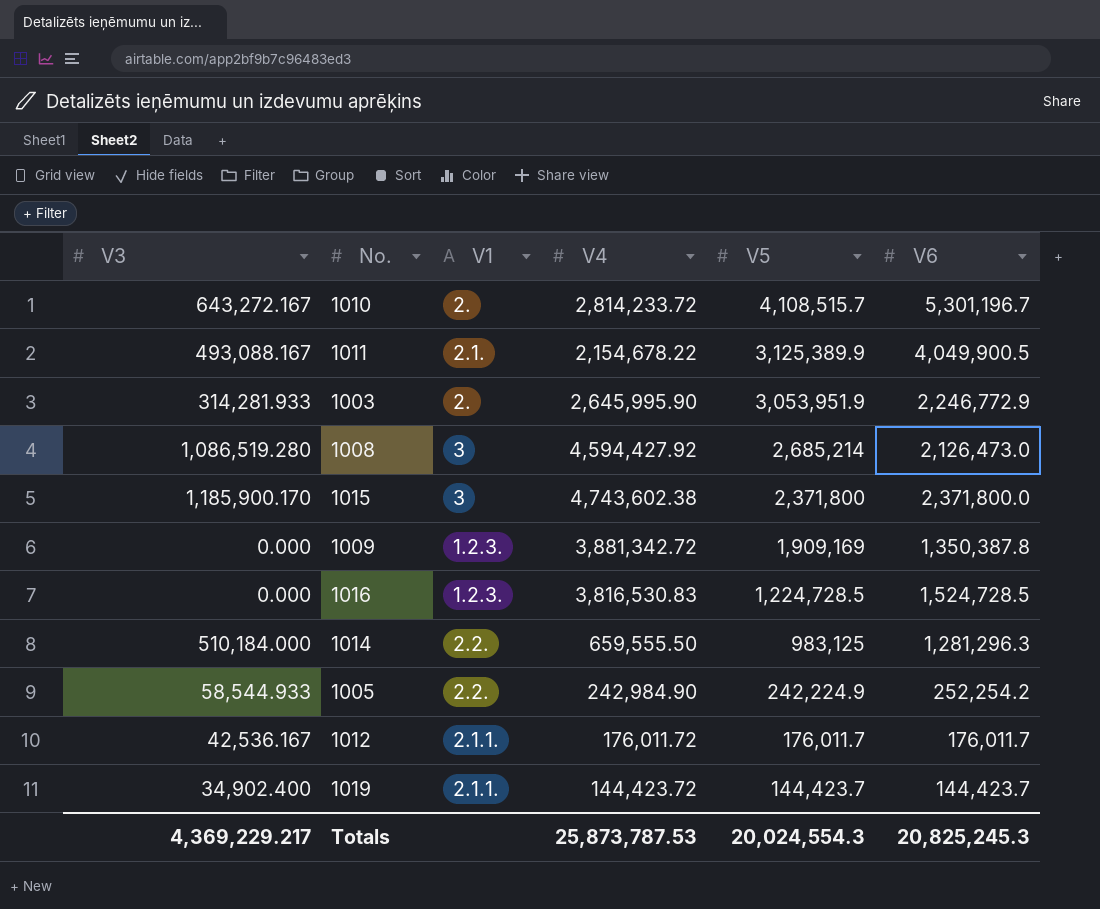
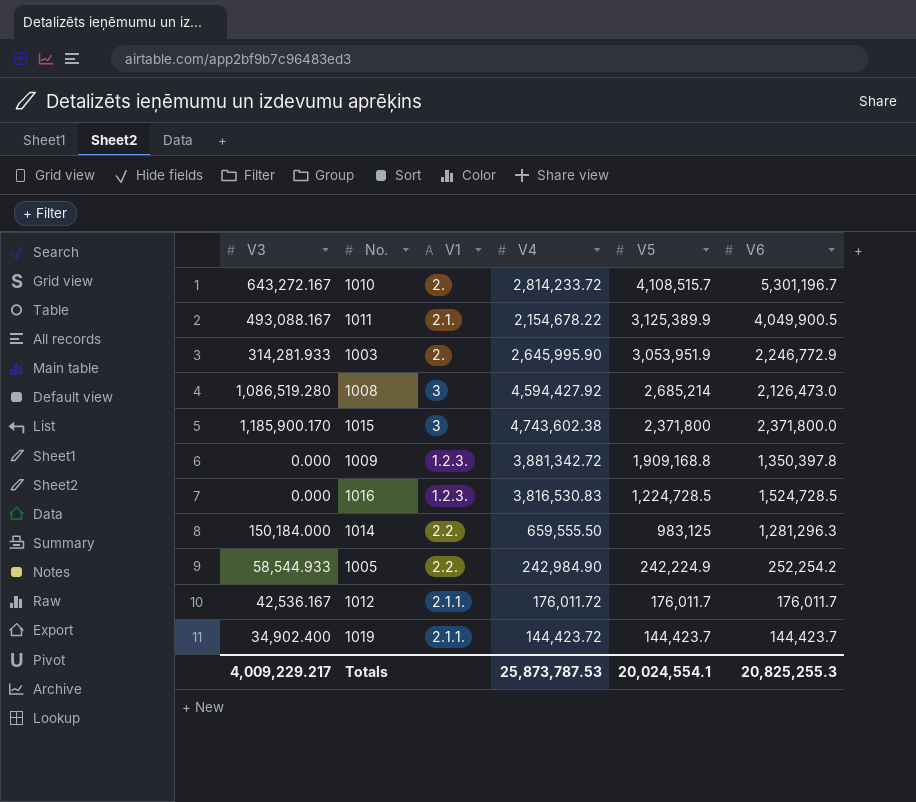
1009 | V5: 1,909,169 -> 1,909,168.8
1009 | V6: 1,350,387.8 -> 1,350,397.8
1014 | V3: 510,184.000 -> 150,184.000
Totals | V3: 4,369,229.217 -> 4,009,229.217
Totals | V5: 20,024,554.3 -> 20,024,554.1
Totals | V6: 20,825,245.3 -> 20,825,255.3

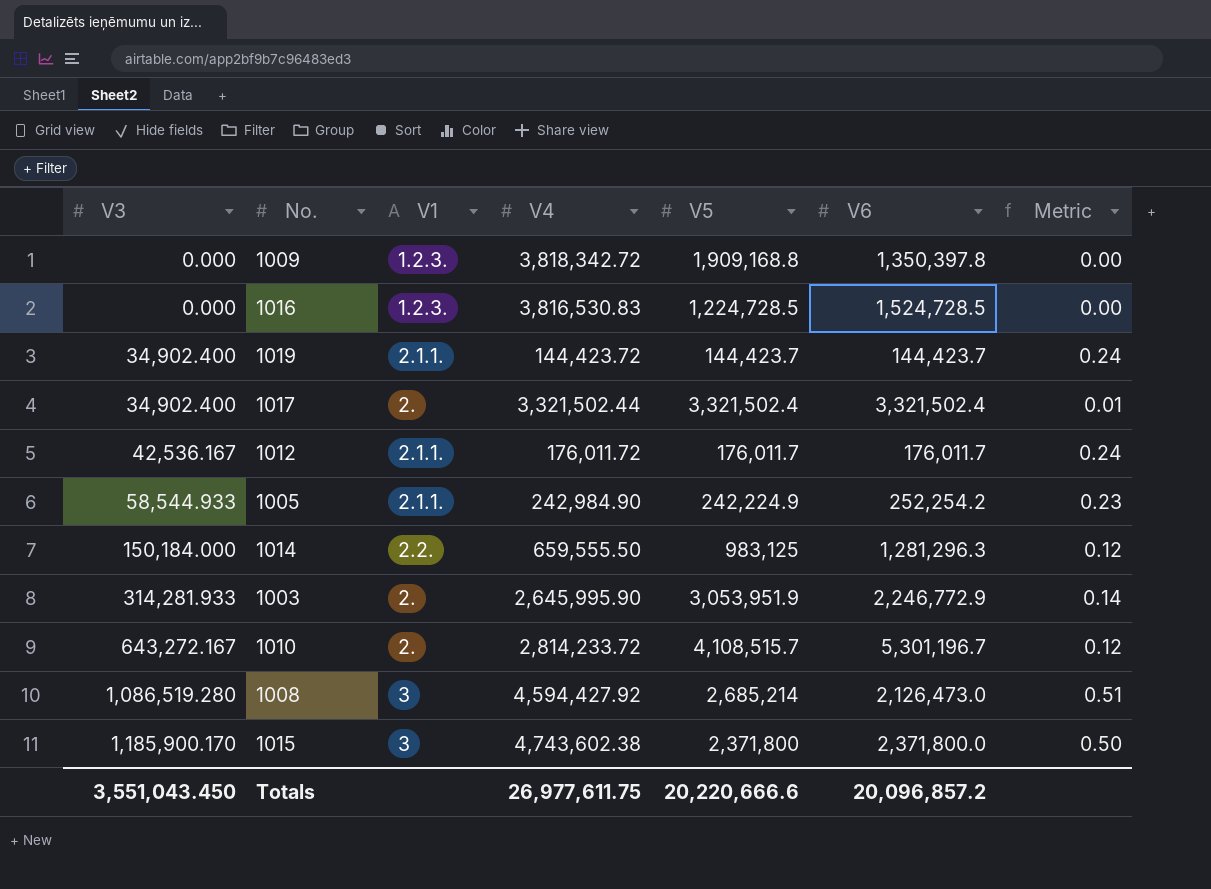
row order: V5 descending -> V3 ascending
column Metric | formula: none -> [V3] / [V6]
row 1011: 493,088.167 | 2.1. | 2,154,678.22 | 3,125,389.9 | 4,049,900.5 -> none
1009 | V4: 3,881,342.72 -> 3,818,342.72
row 1017: none -> 34,902.400 | 2. | 3,321,502.44 | 3,321,502.4 | 3,321,502.4 | 0.01
1005 | V1: 2.2. -> 2.1.1.
Totals | V3: 4,009,229.217 -> 3,551,043.450
Totals | V4: 25,873,787.53 -> 26,977,611.75
Totals | V5: 20,024,554.1 -> 20,220,666.6
Totals | V6: 20,825,255.3 -> 20,096,857.2

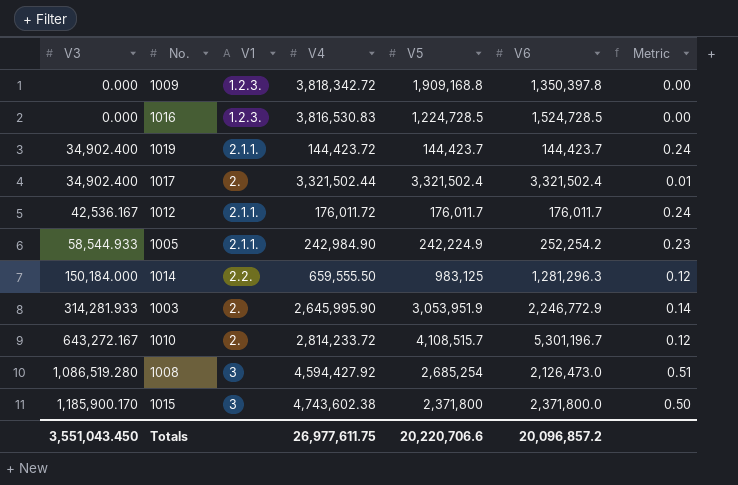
1008 | V5: 2,685,214 -> 2,685,254
Totals | V5: 20,220,666.6 -> 20,220,706.6

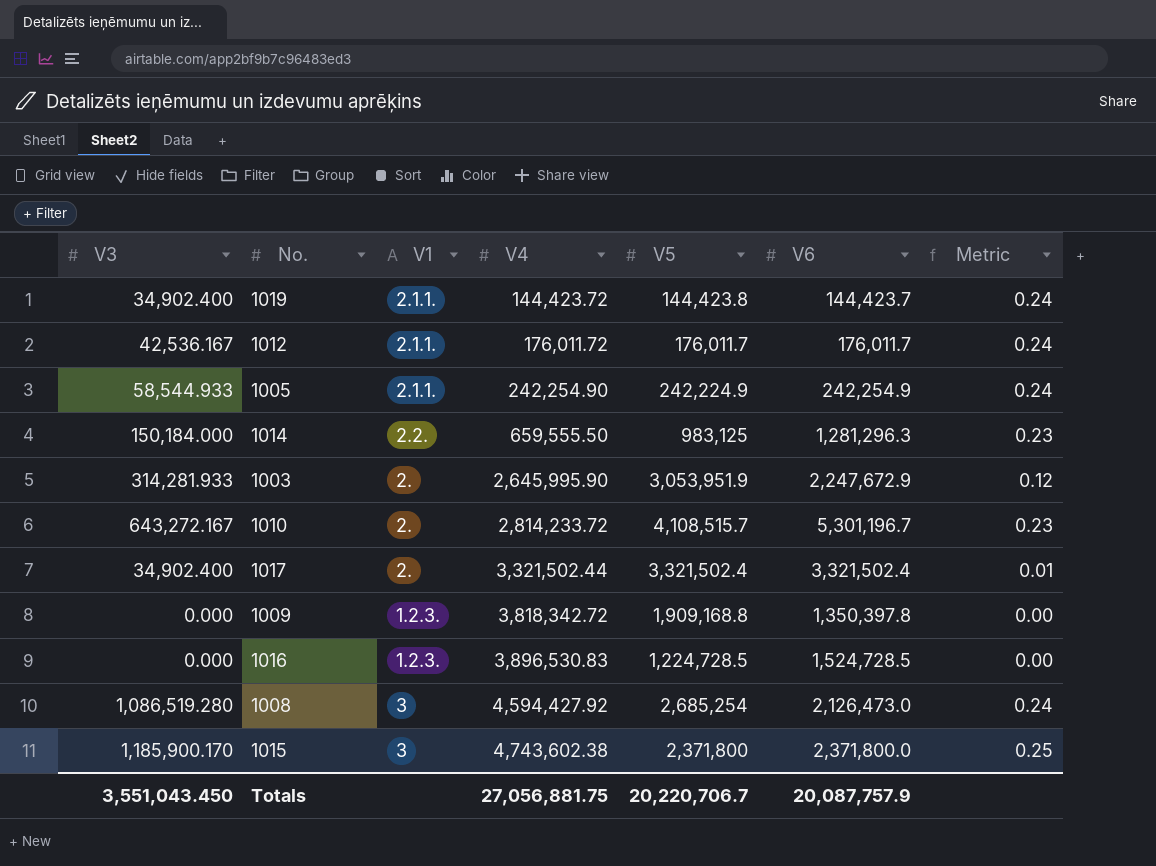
row order: V3 ascending -> V4 ascending
column Metric | formula: [V3] / [V6] -> [V3] / [V4]
1019 | V5: 144,423.7 -> 144,423.8
1005 | V4: 242,984.90 -> 242,254.90
1005 | V6: 252,254.2 -> 242,254.9
1003 | V6: 2,246,772.9 -> 2,247,672.9
1016 | V4: 3,816,530.83 -> 3,896,530.83
Totals | V4: 26,977,611.75 -> 27,056,881.75
Totals | V5: 20,220,706.6 -> 20,220,706.7
Totals | V6: 20,096,857.2 -> 20,087,757.9

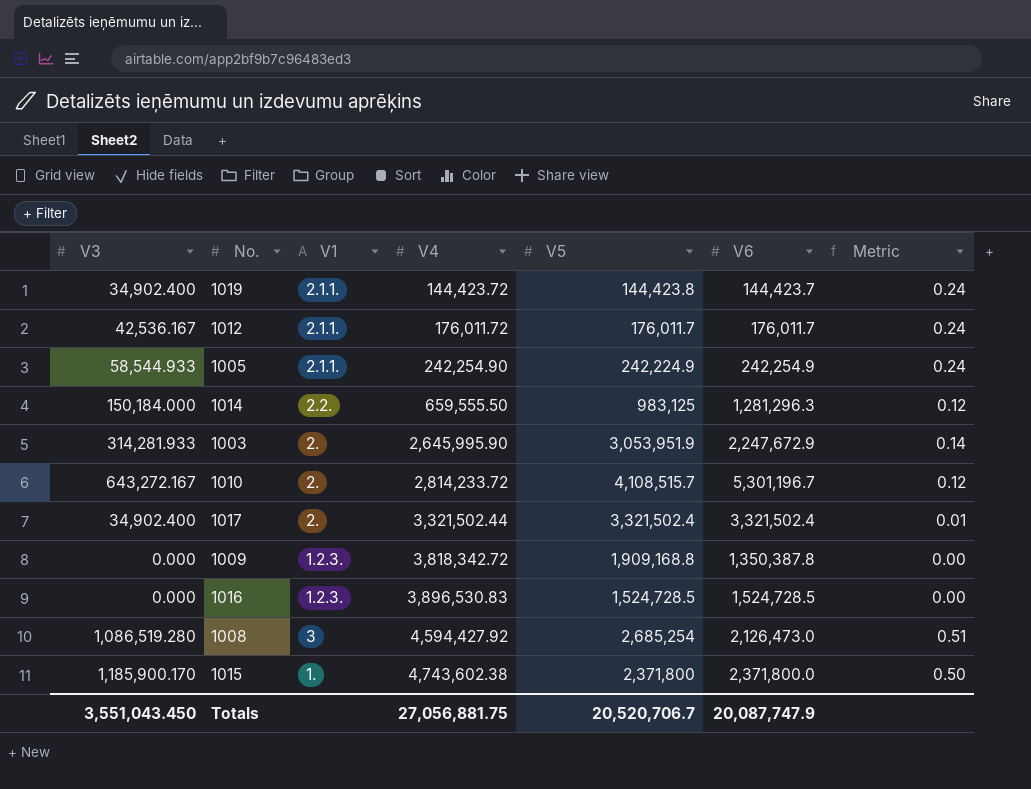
column Metric | formula: [V3] / [V4] -> [V3] / [V6]
1009 | V6: 1,350,397.8 -> 1,350,387.8
1016 | V5: 1,224,728.5 -> 1,524,728.5
1015 | V1: 3 -> 1.
Totals | V5: 20,220,706.7 -> 20,520,706.7
Totals | V6: 20,087,757.9 -> 20,087,747.9

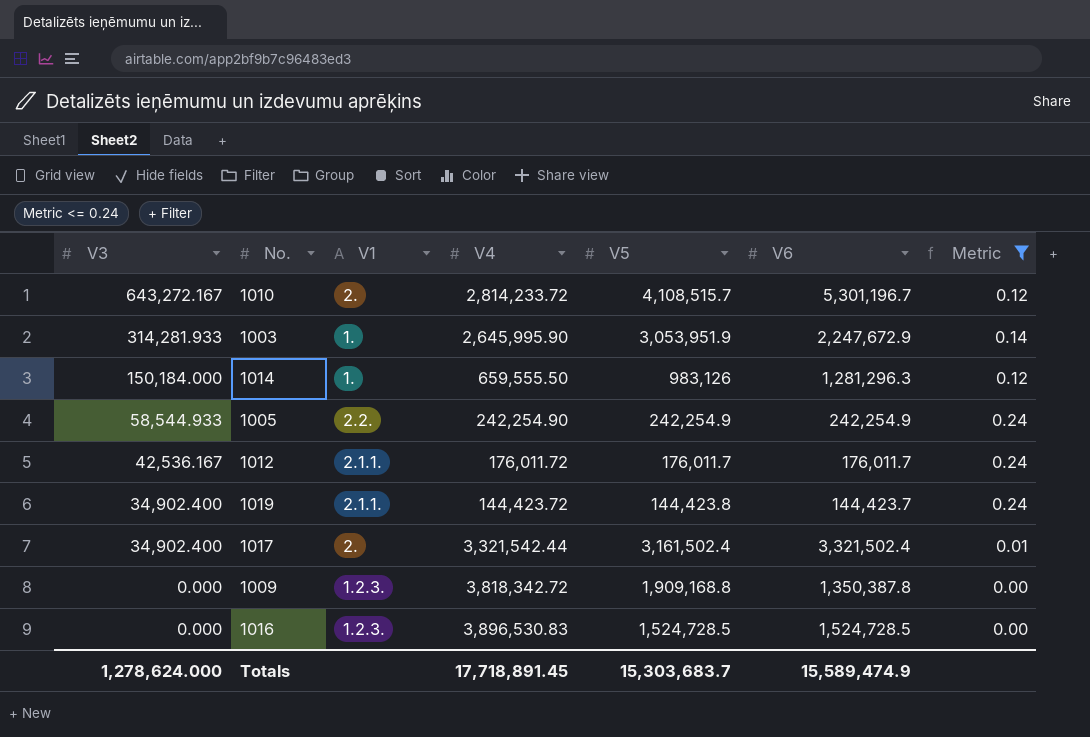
filter: none -> Metric <= 0.24
row order: V4 ascending -> V3 descending
1003 | V1: 2. -> 1.
1014 | V1: 2.2. -> 1.
1014 | V5: 983,125 -> 983,126
1005 | V1: 2.1.1. -> 2.2.
1005 | V5: 242,224.9 -> 242,254.9
1017 | V4: 3,321,502.44 -> 3,321,542.44
1017 | V5: 3,321,502.4 -> 3,161,502.4
Totals | V3: 3,551,043.450 -> 1,278,624.000
Totals | V4: 27,056,881.75 -> 17,718,891.45
Totals | V5: 20,520,706.7 -> 15,303,683.7
Totals | V6: 20,087,747.9 -> 15,589,474.9

